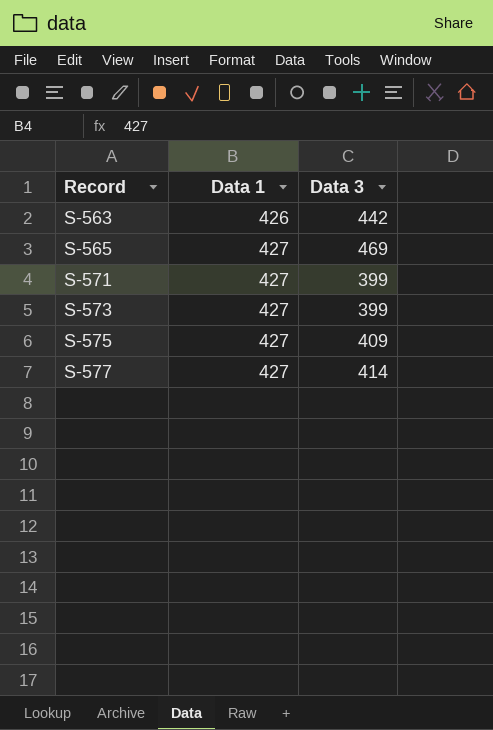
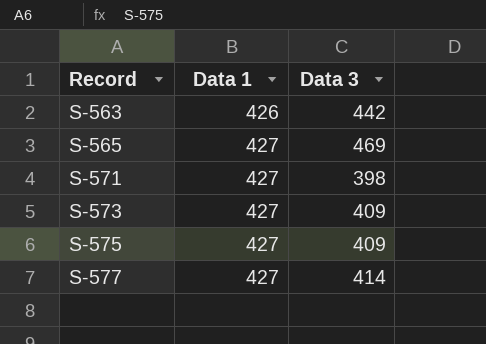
S-571 | Data 3: 399 -> 398
S-573 | Data 3: 399 -> 409

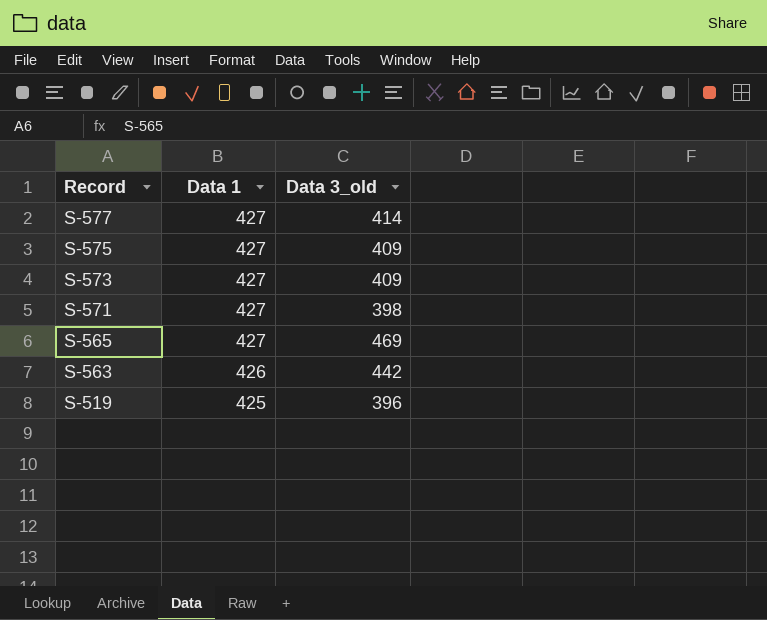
row order: Record ascending -> Record descending
column name: Data 3 -> Data 3_old
row S-519: none -> 425 | 396

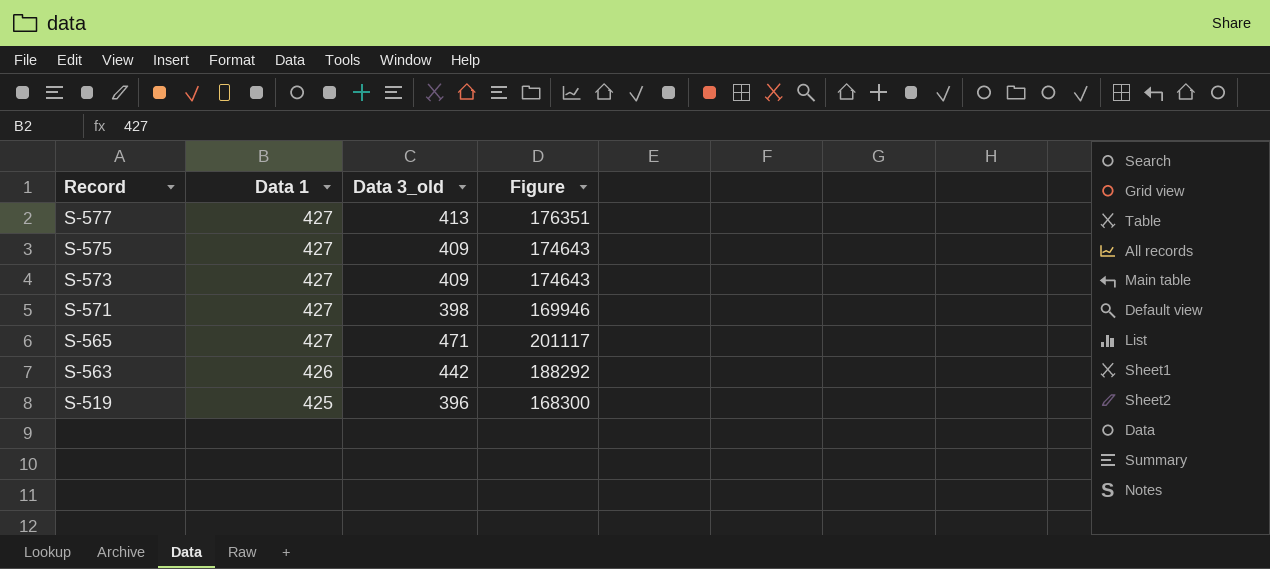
column Figure | formula: none -> [Data 1] * [Data 3_old]
S-577 | Data 3_old: 414 -> 413
S-565 | Data 3_old: 469 -> 471

